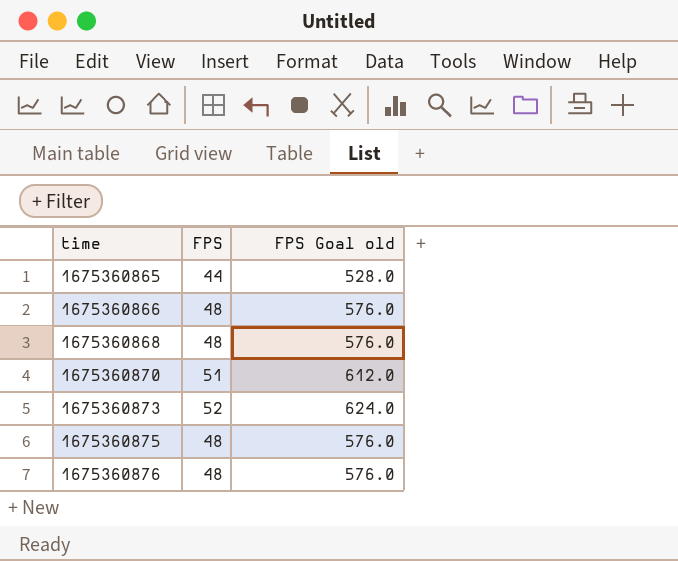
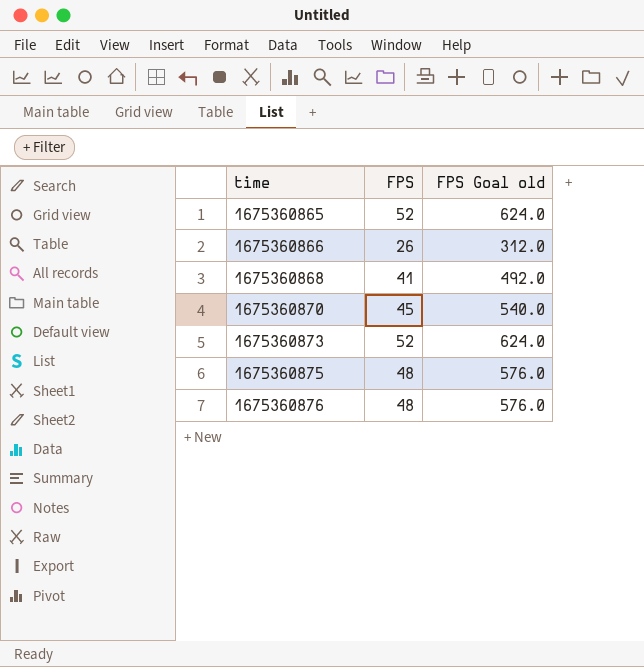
1675360865 | FPS: 44 -> 52
1675360865 | FPS Goal old: 528.0 -> 624.0
1675360866 | FPS: 48 -> 26
1675360866 | FPS Goal old: 576.0 -> 312.0
1675360868 | FPS: 48 -> 41
1675360868 | FPS Goal old: 576.0 -> 492.0
1675360870 | FPS: 51 -> 45
1675360870 | FPS Goal old: 612.0 -> 540.0

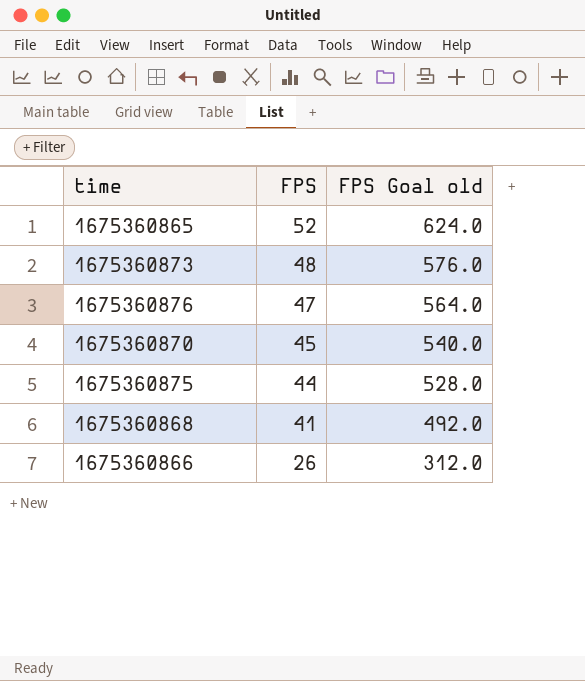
row order: time ascending -> FPS descending
1675360873 | FPS: 52 -> 48
1675360873 | FPS Goal old: 624.0 -> 576.0
1675360876 | FPS: 48 -> 47
1675360876 | FPS Goal old: 576.0 -> 564.0
1675360875 | FPS: 48 -> 44
1675360875 | FPS Goal old: 576.0 -> 528.0

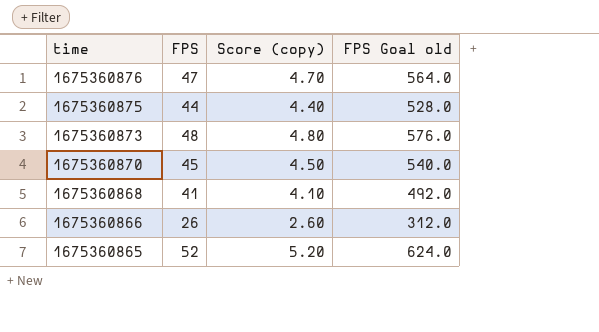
row order: FPS descending -> time descending
column Score (copy) | formula: none -> [FPS] * 0.1

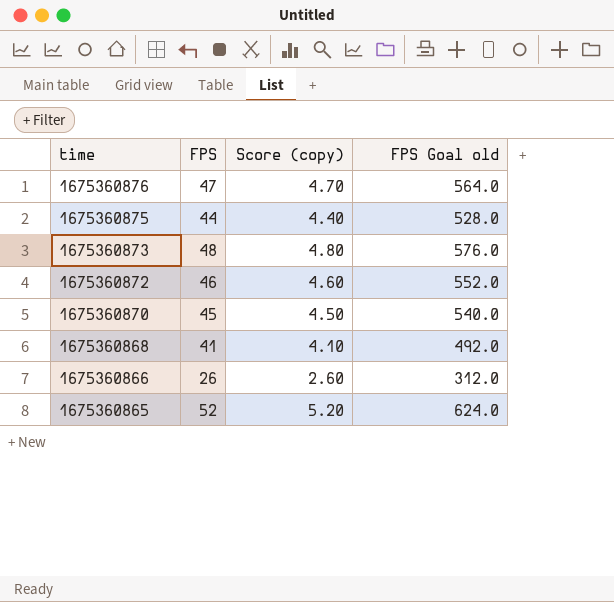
row 1675360872: none -> 46 | 4.60 | 552.0

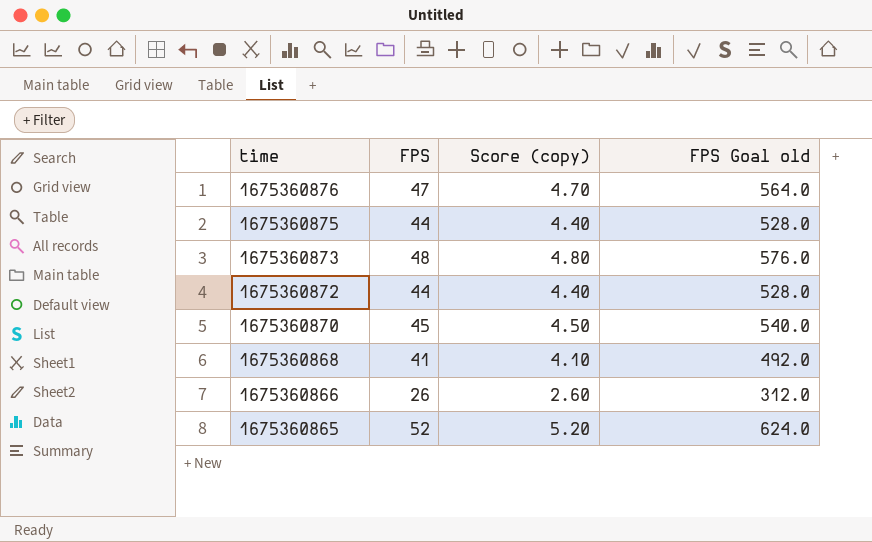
1675360872 | FPS: 46 -> 44
1675360872 | Score (copy): 4.60 -> 4.40
1675360872 | FPS Goal old: 552.0 -> 528.0

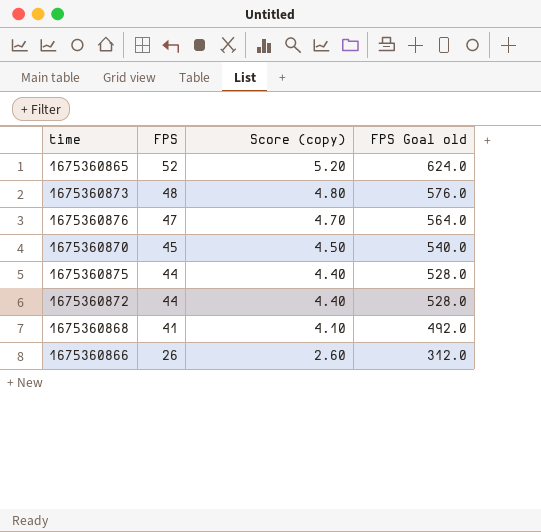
row order: time descending -> FPS descending

